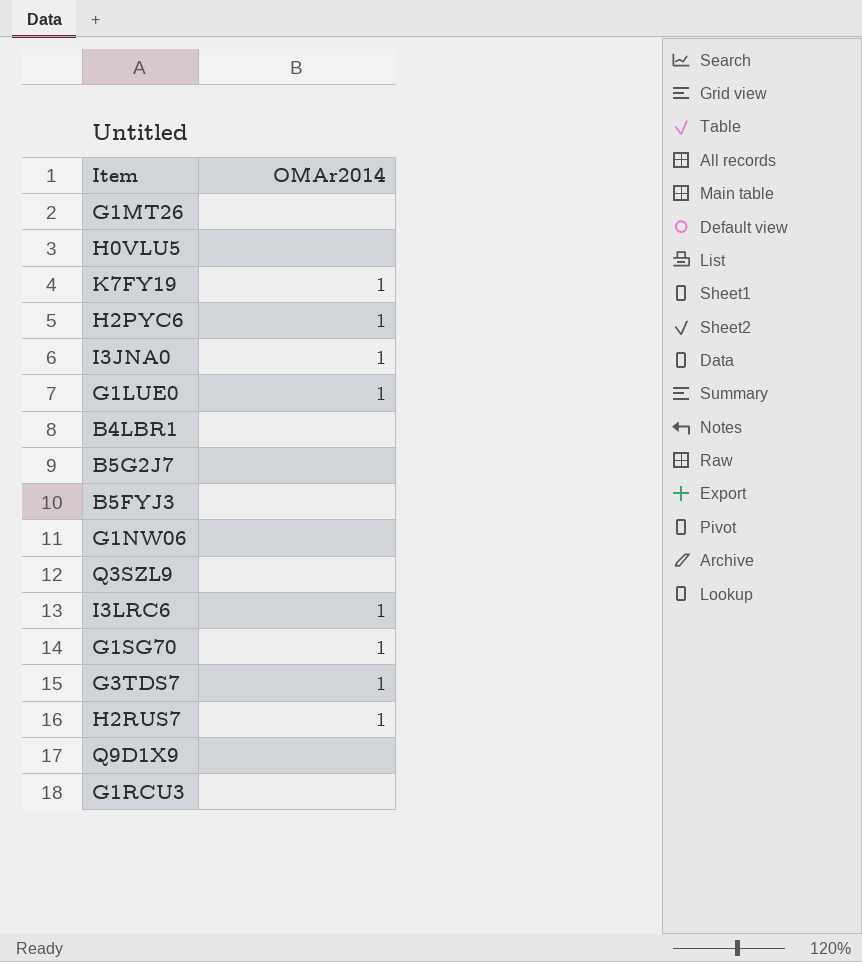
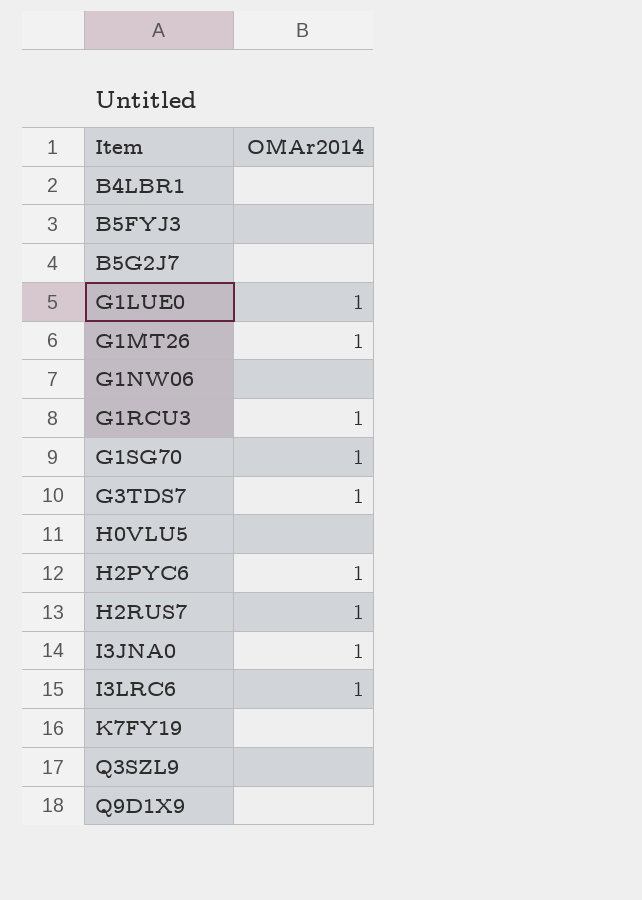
row order: none -> Item ascending
G1MT26 | OMAr2014: none -> 1
G1RCU3 | OMAr2014: none -> 1
K7FY19 | OMAr2014: 1 -> none

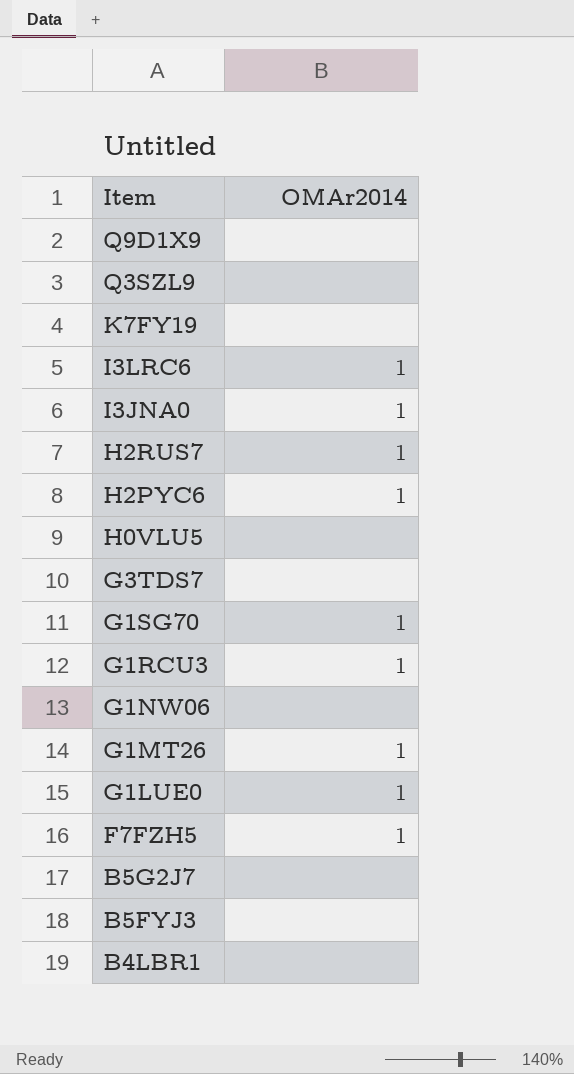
row order: Item ascending -> Item descending
G3TDS7 | OMAr2014: 1 -> none
row F7FZH5: none -> 1

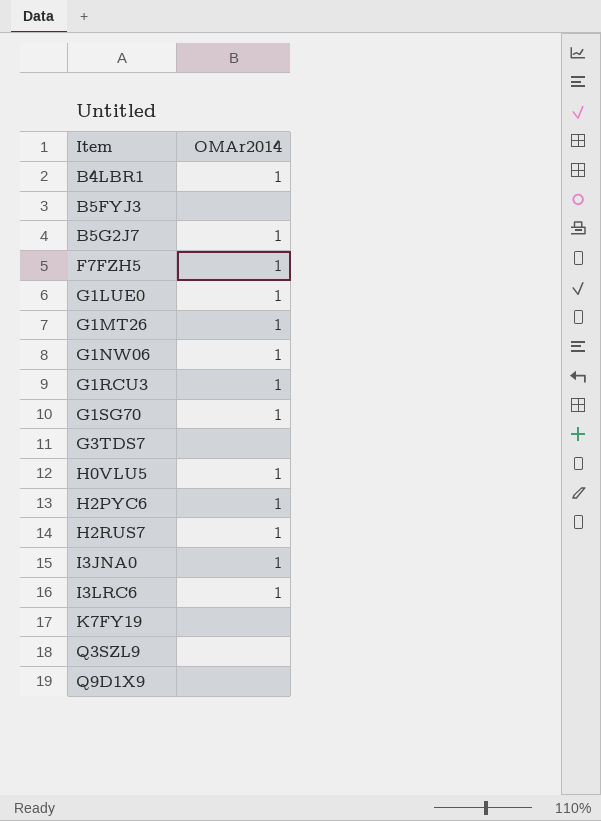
row order: Item descending -> Item ascending
B4LBR1 | OMAr2014: none -> 1
B5G2J7 | OMAr2014: none -> 1
G1NW06 | OMAr2014: none -> 1
H0VLU5 | OMAr2014: none -> 1

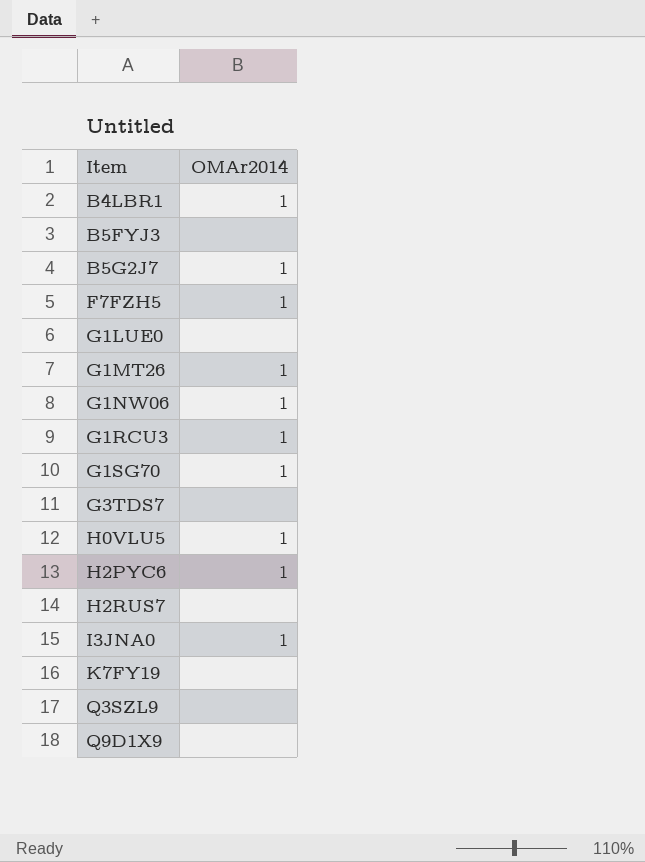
row I3LRC6: 1 -> none
G1LUE0 | OMAr2014: 1 -> none
H2RUS7 | OMAr2014: 1 -> none

